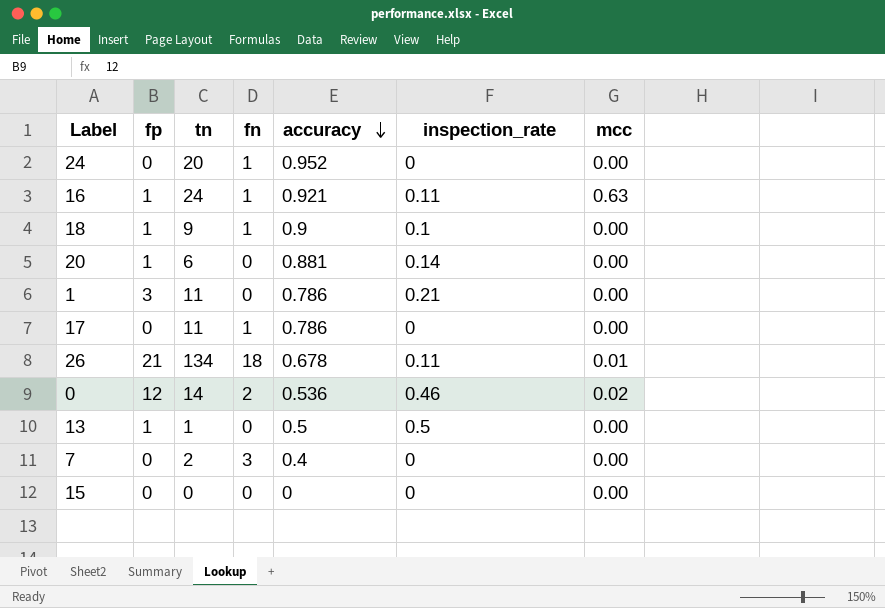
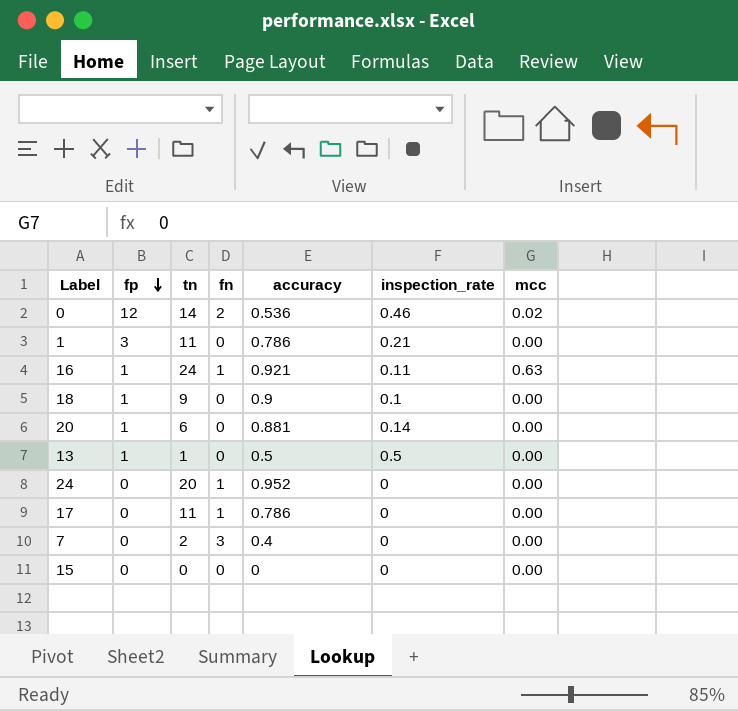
row order: accuracy descending -> fp descending
row 26: 21 | 134 | 18 | 0.678 | 0.11 | 0.01 -> none
18 | fn: 1 -> 0

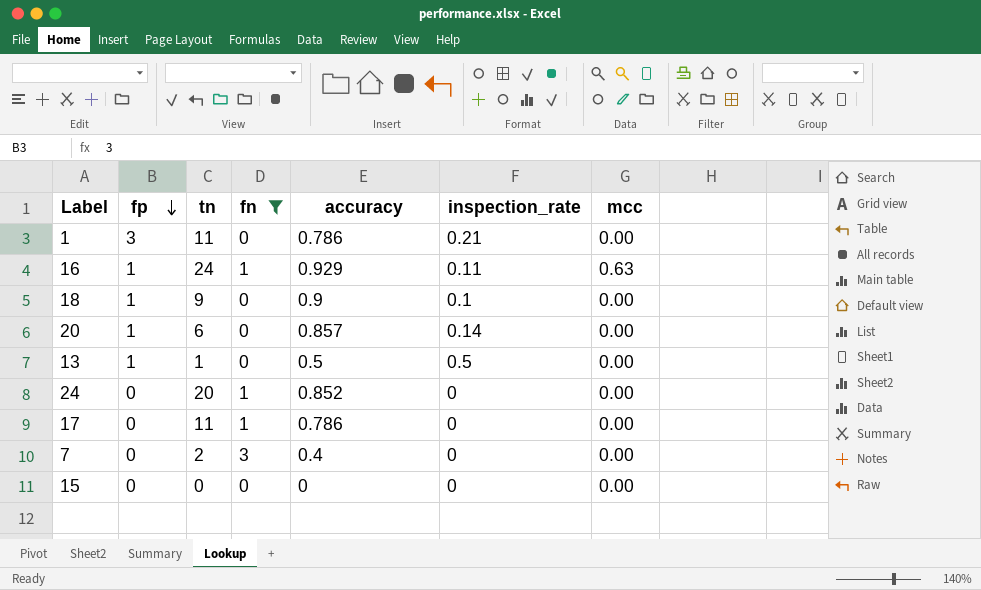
filter: none -> fn != 2
16 | accuracy: 0.921 -> 0.929
20 | accuracy: 0.881 -> 0.857
24 | accuracy: 0.952 -> 0.852

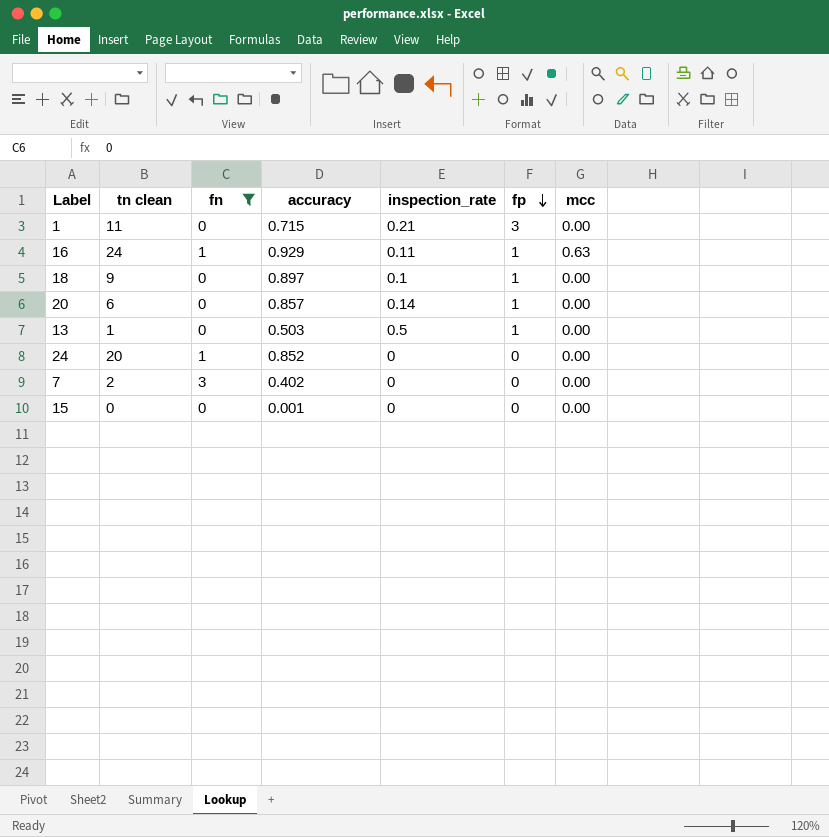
column name: tn -> tn clean
column fp | position: 2 -> 6
row 17: 0 | 11 | 1 | 0.786 | 0 | 0.00 -> none
1 | accuracy: 0.786 -> 0.715
18 | accuracy: 0.9 -> 0.897
13 | accuracy: 0.5 -> 0.503
7 | accuracy: 0.4 -> 0.402
15 | accuracy: 0 -> 0.001

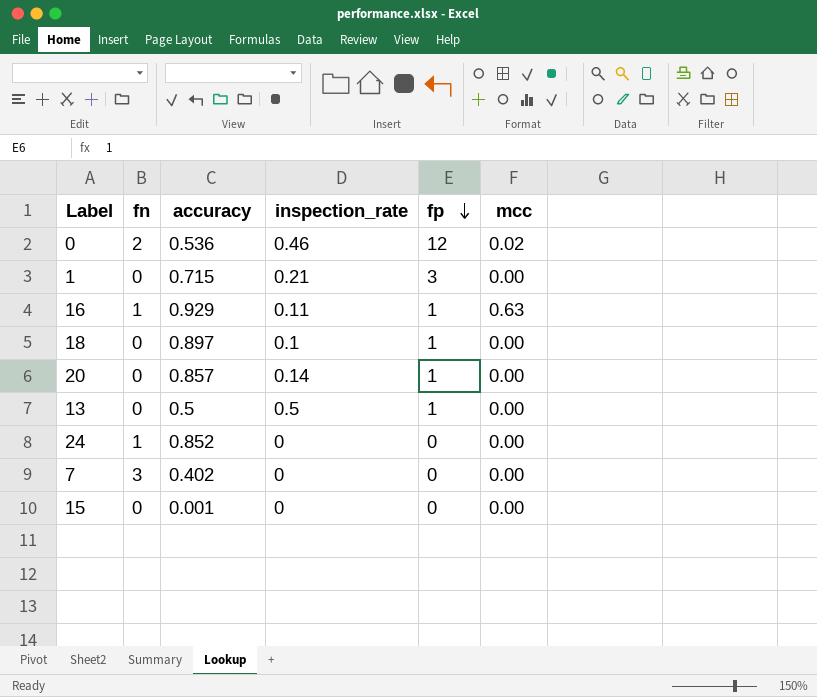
filter: fn != 2 -> none
column tn clean | position: 2 -> none
13 | accuracy: 0.503 -> 0.5

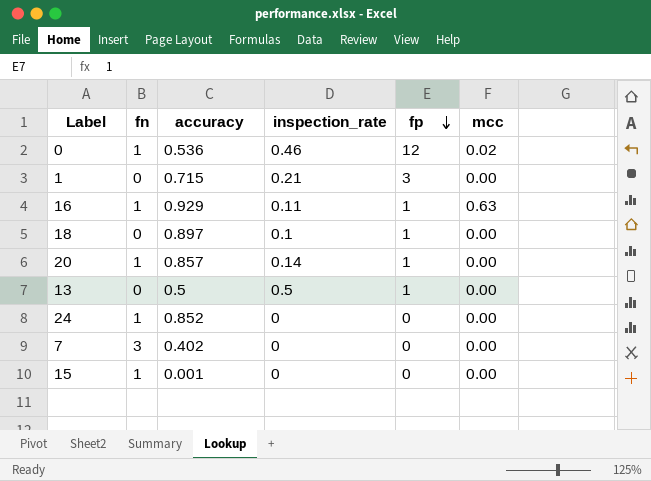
0 | fn: 2 -> 1
20 | fn: 0 -> 1
15 | fn: 0 -> 1

